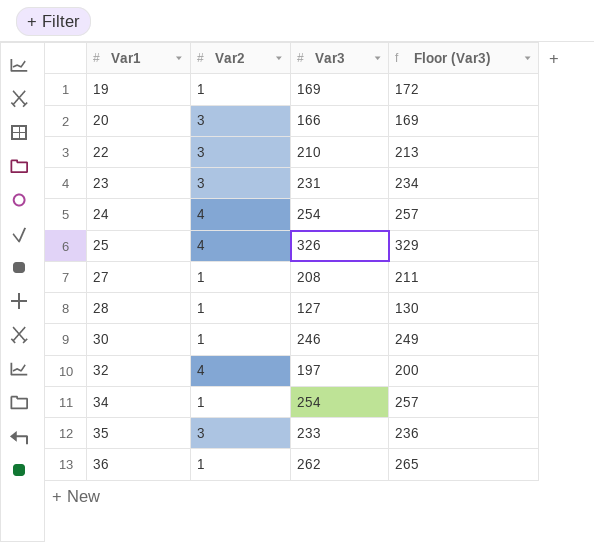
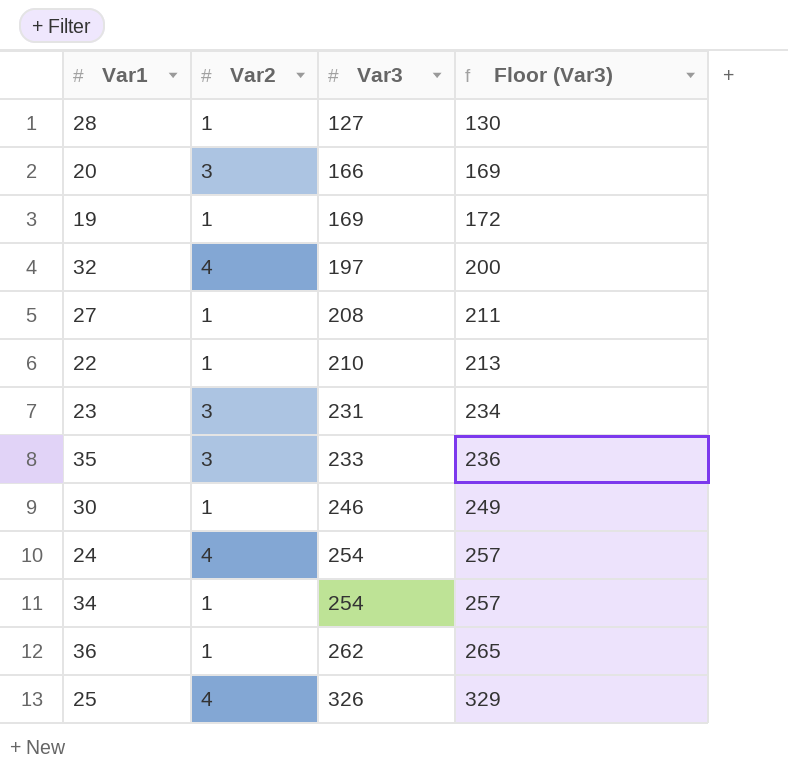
row order: Var1 ascending -> Var3 ascending
22 | Var2: 3 -> 1

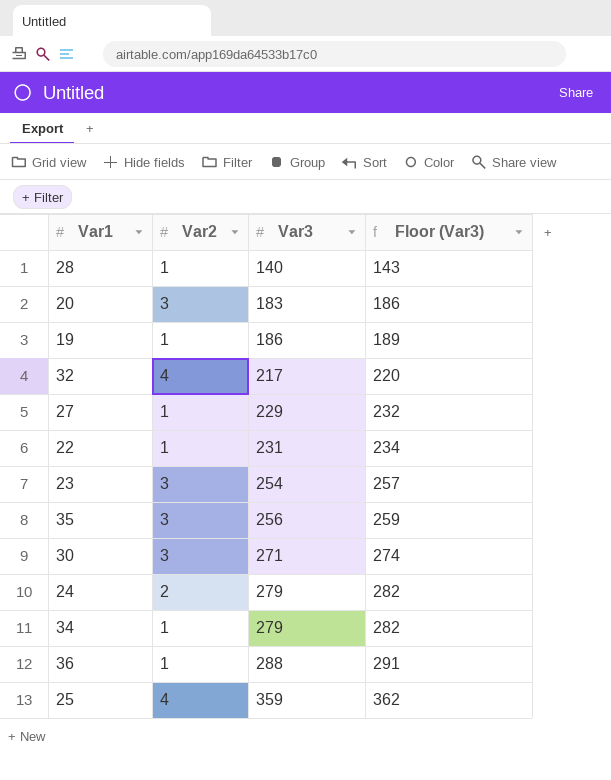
28 | Var3: 127 -> 140
28 | Floor (Var3): 130 -> 143
20 | Var3: 166 -> 183
20 | Floor (Var3): 169 -> 186
19 | Var3: 169 -> 186
19 | Floor (Var3): 172 -> 189
32 | Var3: 197 -> 217
32 | Floor (Var3): 200 -> 220
27 | Var3: 208 -> 229
27 | Floor (Var3): 211 -> 232
22 | Var3: 210 -> 231
22 | Floor (Var3): 213 -> 234
23 | Var3: 231 -> 254
23 | Floor (Var3): 234 -> 257
35 | Var3: 233 -> 256
35 | Floor (Var3): 236 -> 259
30 | Var2: 1 -> 3
30 | Var3: 246 -> 271
30 | Floor (Var3): 249 -> 274
24 | Var2: 4 -> 2
24 | Var3: 254 -> 279
24 | Floor (Var3): 257 -> 282
34 | Var3: 254 -> 279
34 | Floor (Var3): 257 -> 282
36 | Var3: 262 -> 288
36 | Floor (Var3): 265 -> 291
25 | Var3: 326 -> 359
25 | Floor (Var3): 329 -> 362

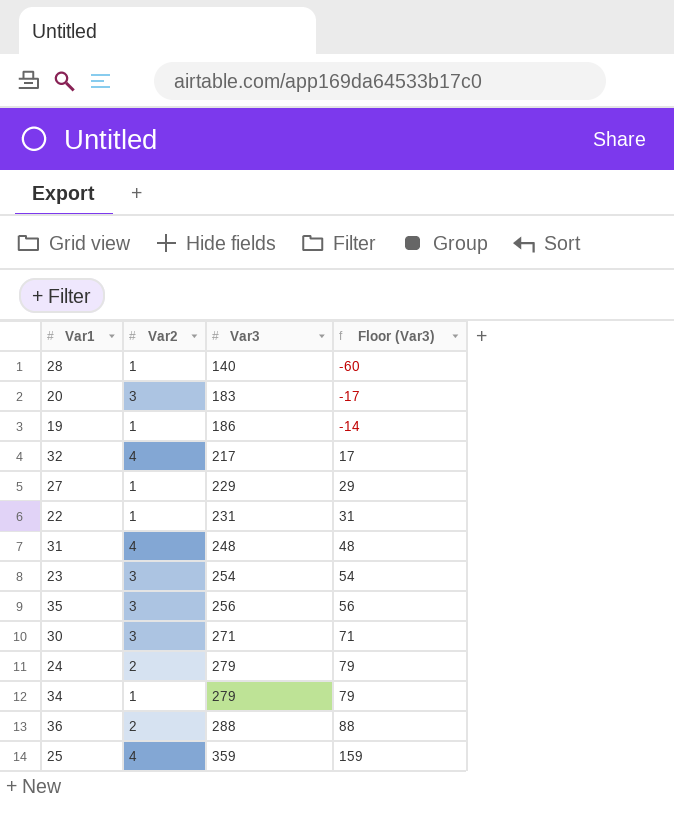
column Floor (Var3) | formula: [Var3] + 3 -> [Var3] - 200
row 31: none -> 4 | 248 | 48
36 | Var2: 1 -> 2

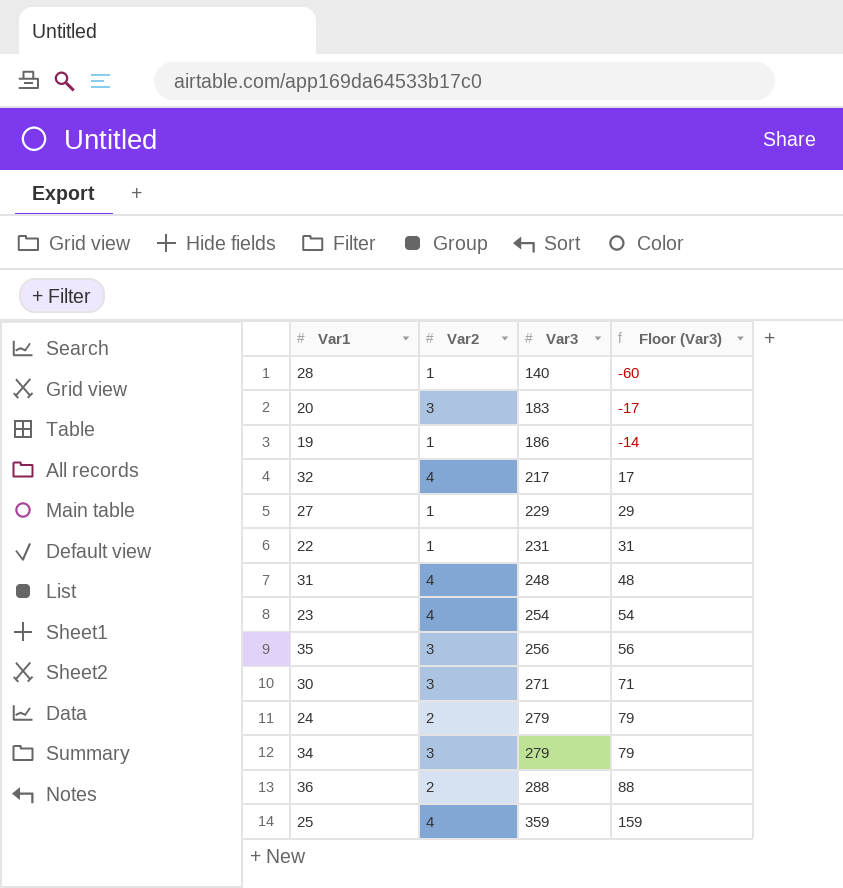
23 | Var2: 3 -> 4
34 | Var2: 1 -> 3

